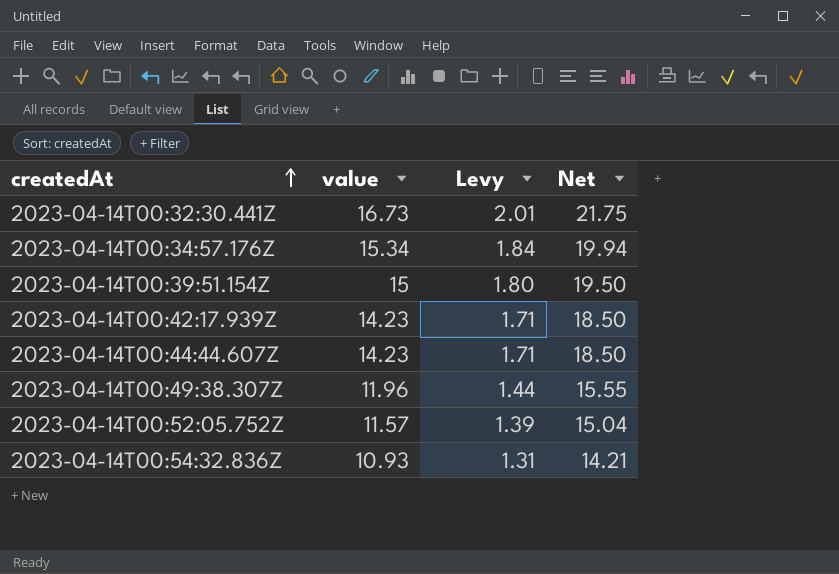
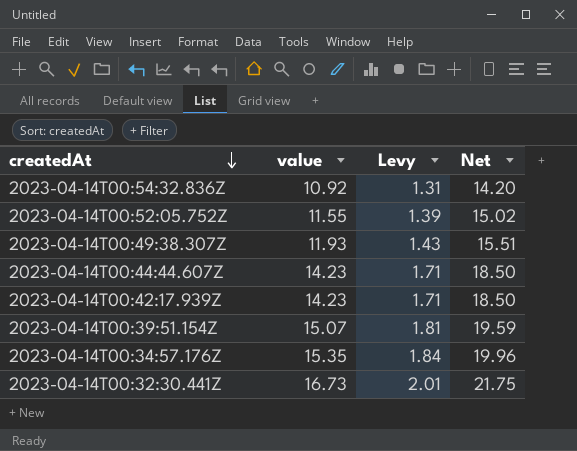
row order: createdAt ascending -> createdAt descending
2023-04-14T00:54:32.836Z | value: 10.93 -> 10.92
2023-04-14T00:54:32.836Z | Net: 14.21 -> 14.20
2023-04-14T00:52:05.752Z | value: 11.57 -> 11.55
2023-04-14T00:52:05.752Z | Net: 15.04 -> 15.02
2023-04-14T00:49:38.307Z | value: 11.96 -> 11.93
2023-04-14T00:49:38.307Z | Levy: 1.44 -> 1.43
2023-04-14T00:49:38.307Z | Net: 15.55 -> 15.51
2023-04-14T00:39:51.154Z | value: 15 -> 15.07
2023-04-14T00:39:51.154Z | Levy: 1.80 -> 1.81
2023-04-14T00:39:51.154Z | Net: 19.50 -> 19.59
2023-04-14T00:34:57.176Z | value: 15.34 -> 15.35
2023-04-14T00:34:57.176Z | Net: 19.94 -> 19.96

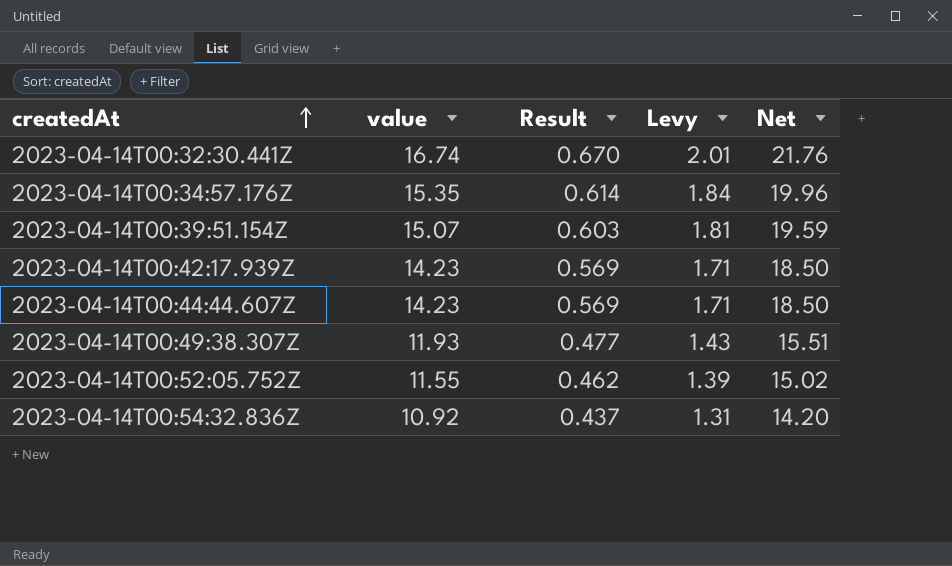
row order: createdAt descending -> createdAt ascending
column Result | formula: none -> [value] * 0.04
2023-04-14T00:32:30.441Z | value: 16.73 -> 16.74
2023-04-14T00:32:30.441Z | Net: 21.75 -> 21.76

